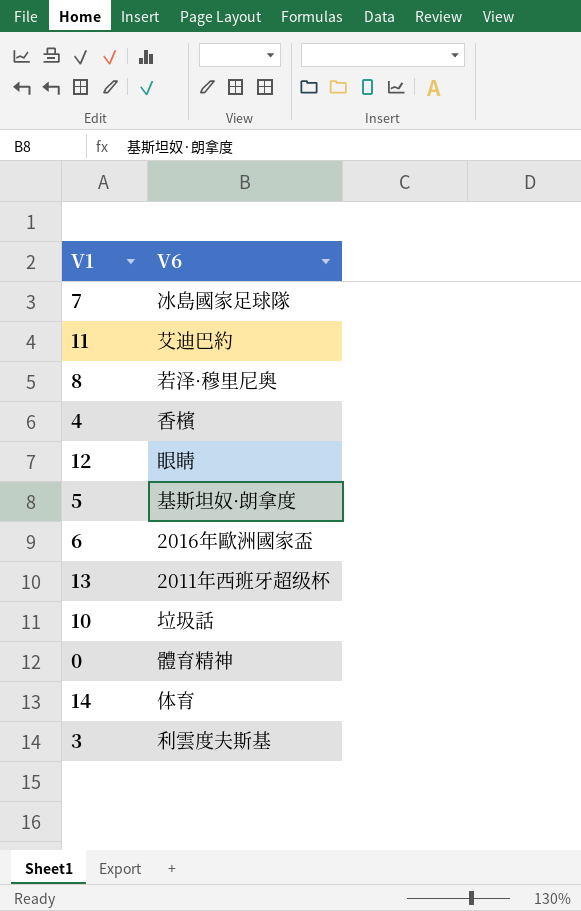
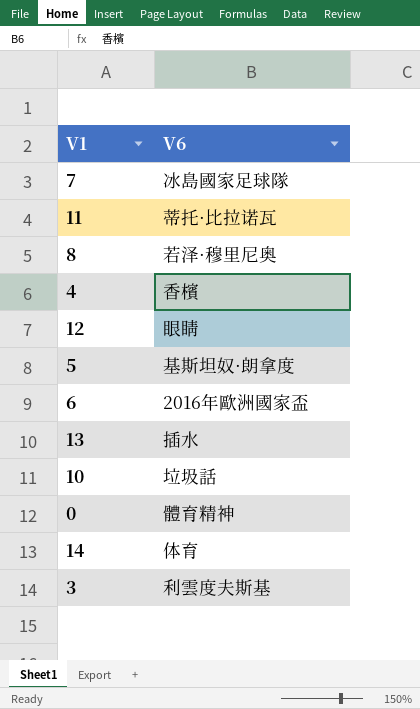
11 | V6: 艾迪巴約 -> 蒂托·比拉诺瓦
13 | V6: 2011年西班牙超级杯 -> 插水

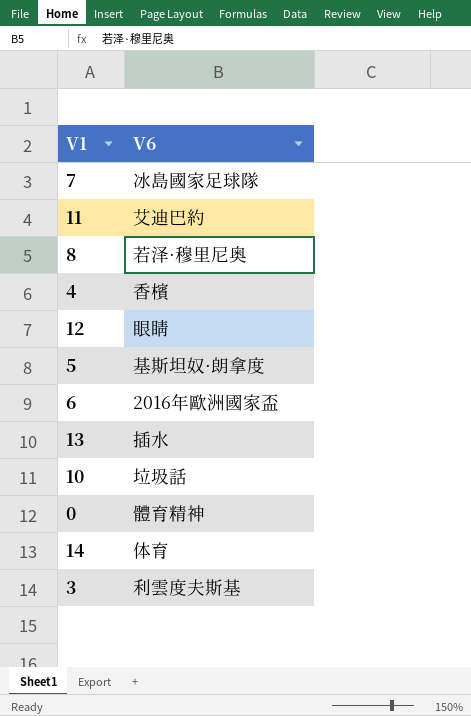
11 | V6: 蒂托·比拉诺瓦 -> 艾迪巴約

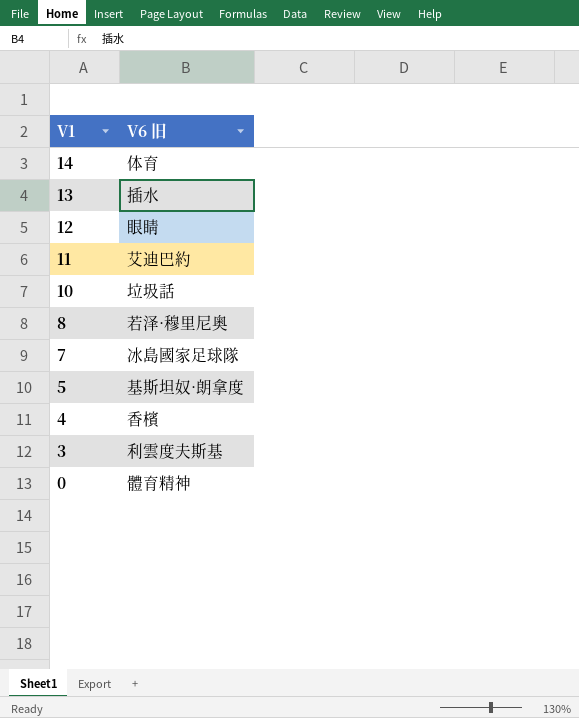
row order: none -> V1 descending
column name: V6 -> V6 旧
row 6: 2016年歐洲國家盃 -> none

